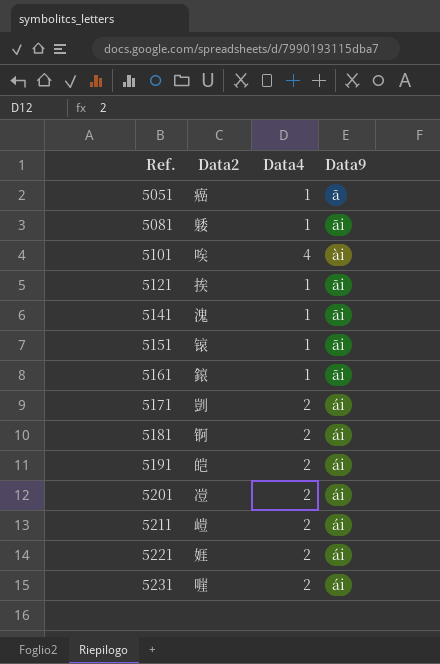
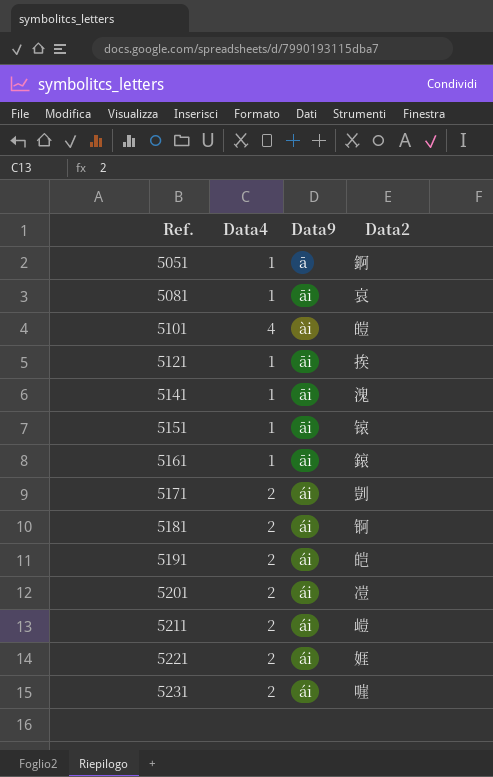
column Data2 | position: 2 -> 4
5051 | Data2: 癌 -> 錒
5081 | Data2: 躷 -> 哀
5101 | Data2: 唉 -> 皚

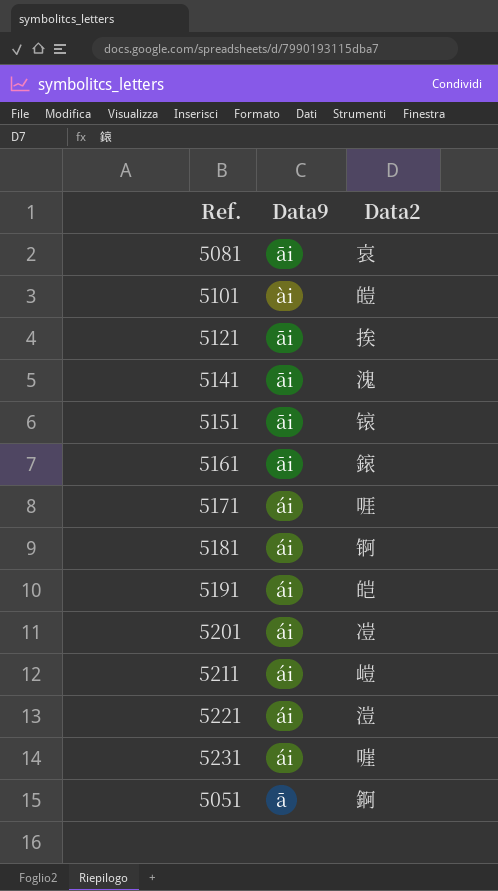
row order: Ref. ascending -> Data9 descending
column Data4 | position: 2 -> none
5171 | Data2: 剴 -> 啀
5221 | Data2: 娾 -> 溰

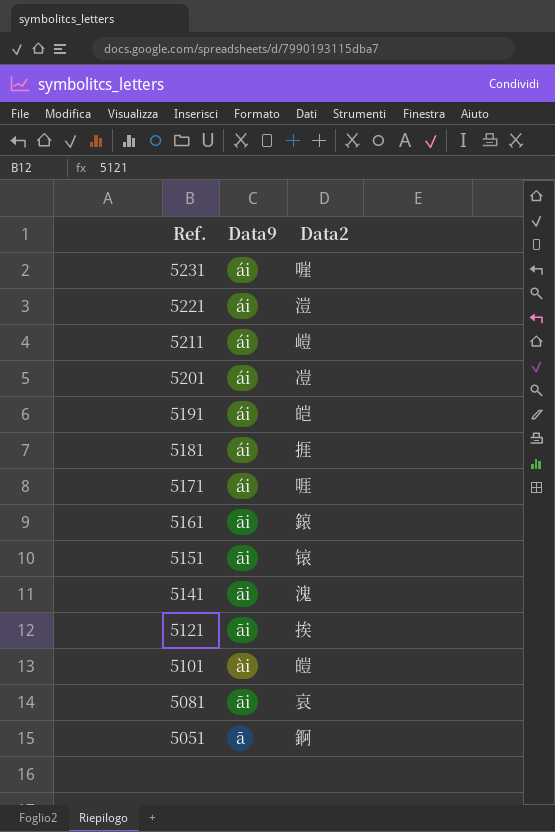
row order: Data9 descending -> Ref. descending
5181 | Data2: 锕 -> 捱

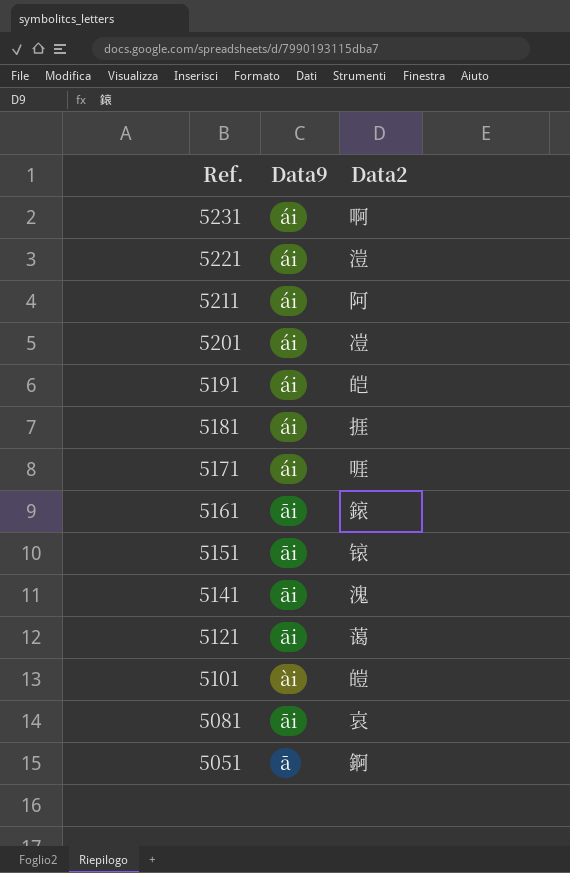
5231 | Data2: 嘊 -> 啊
5211 | Data2: 嵦 -> 阿
5121 | Data2: 挨 -> 蔼

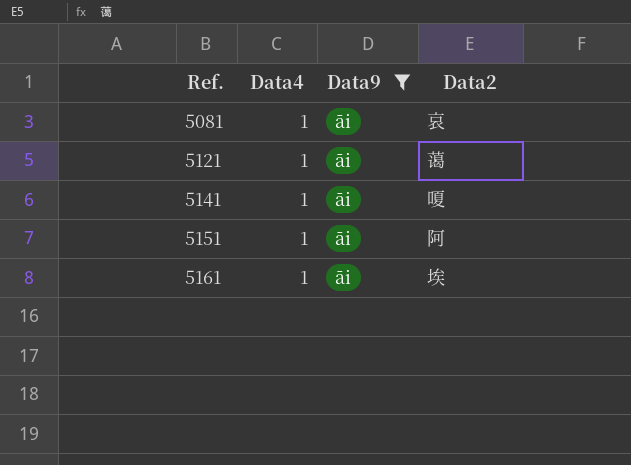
filter: none -> Data9 = āi
row order: Ref. descending -> Ref. ascending
column Data4 | position: none -> 2
5141 | Data2: 溾 -> 嗄
5151 | Data2: 锿 -> 阿
5161 | Data2: 鎄 -> 埃

